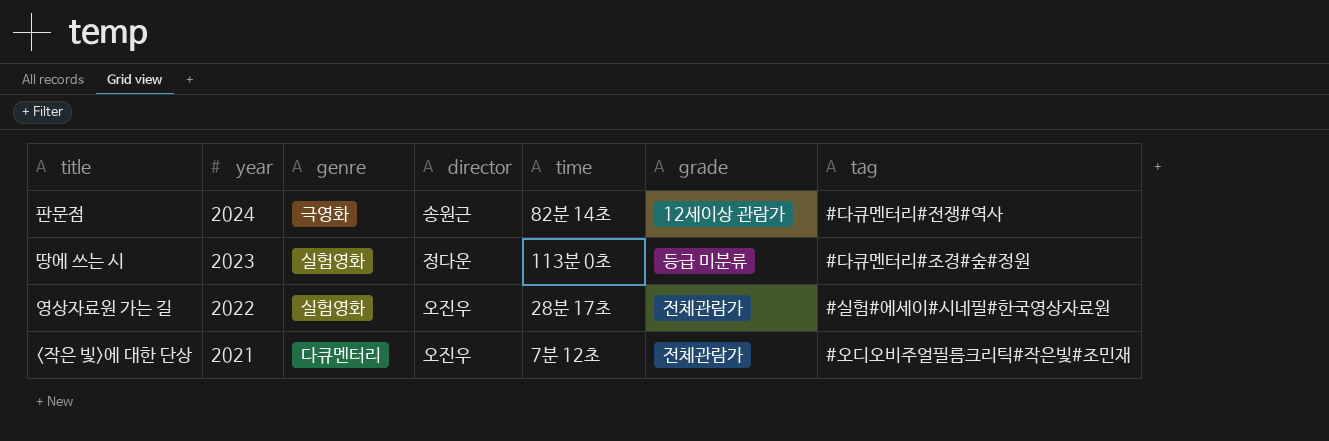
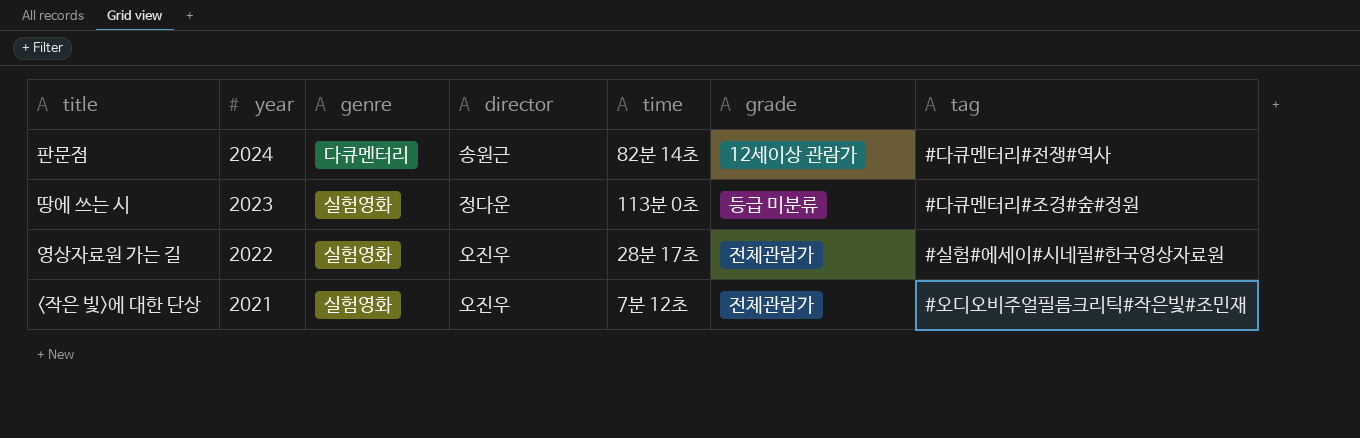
판문점 | genre: 극영화 -> 다큐멘터리
<작은 빛>에 대한 단상 | genre: 다큐멘터리 -> 실험영화

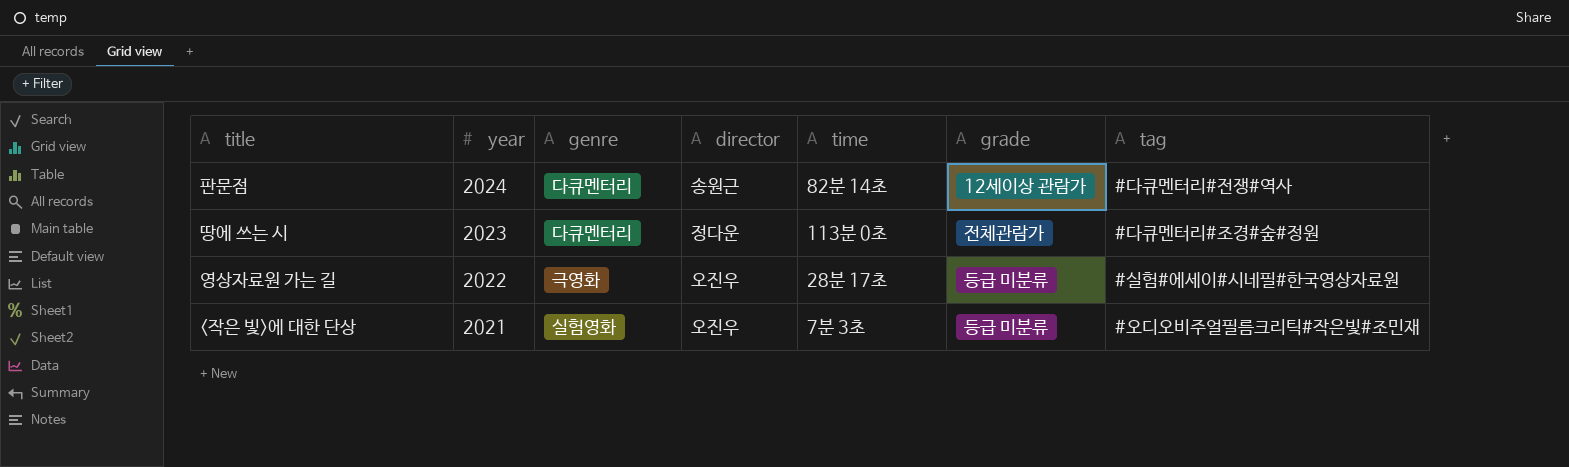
땅에 쓰는 시 | genre: 실험영화 -> 다큐멘터리
땅에 쓰는 시 | grade: 등급 미분류 -> 전체관람가
영상자료원 가는 길 | genre: 실험영화 -> 극영화
영상자료원 가는 길 | grade: 전체관람가 -> 등급 미분류
<작은 빛>에 대한 단상 | time: 7분 12초 -> 7분 3초
<작은 빛>에 대한 단상 | grade: 전체관람가 -> 등급 미분류

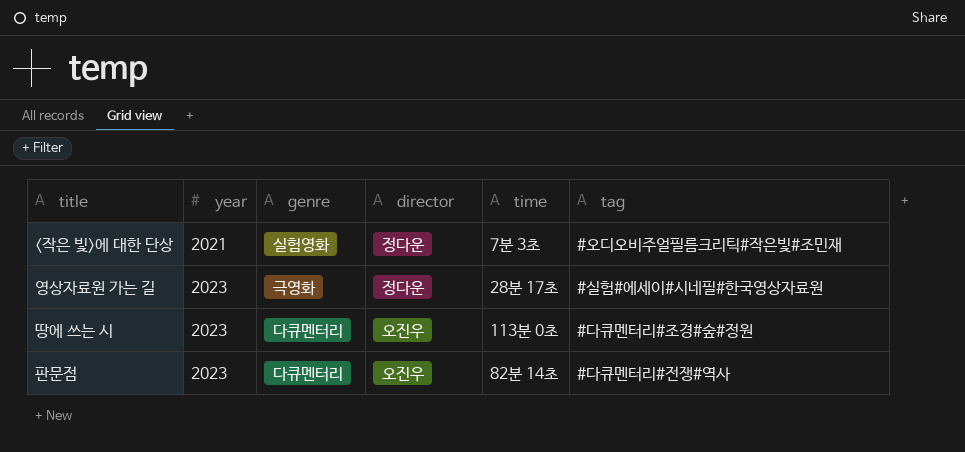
row order: year descending -> year ascending
column grade | position: 6 -> none
<작은 빛>에 대한 단상 | director: 오진우 -> 정다운
영상자료원 가는 길 | year: 2022 -> 2023
영상자료원 가는 길 | director: 오진우 -> 정다운
땅에 쓰는 시 | director: 정다운 -> 오진우
판문점 | year: 2024 -> 2023
판문점 | director: 송원근 -> 오진우

